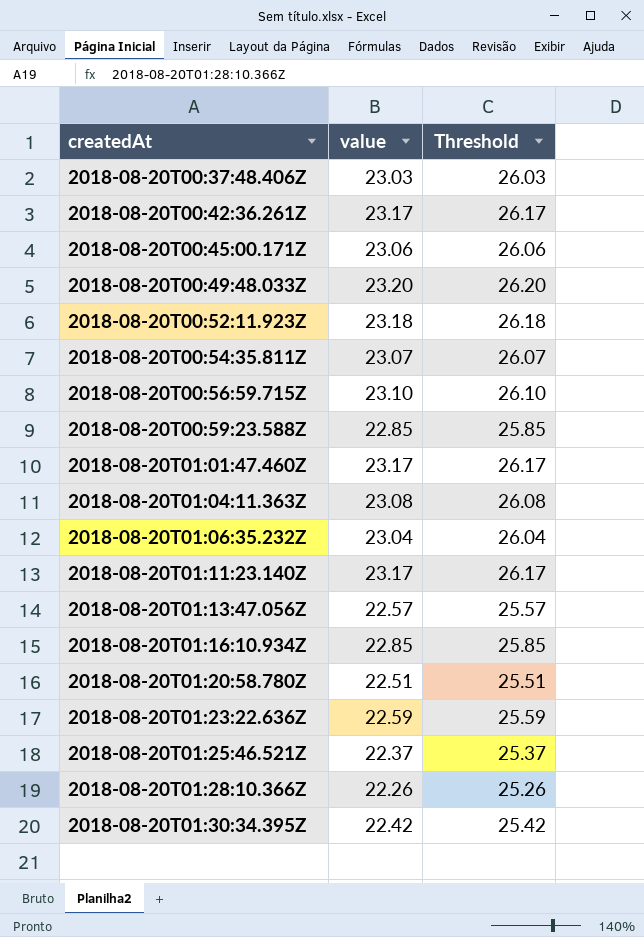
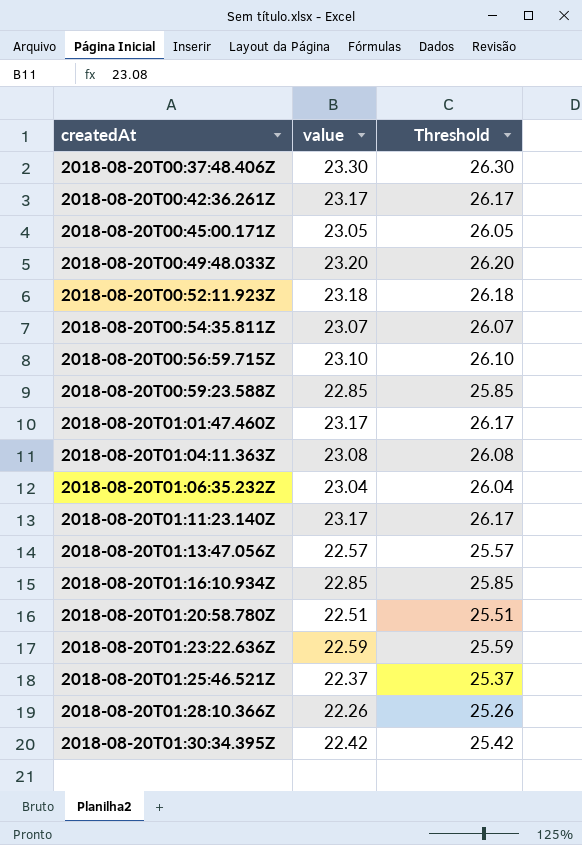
2018-08-20T00:37:48.406Z | value: 23.03 -> 23.30
2018-08-20T00:37:48.406Z | Threshold: 26.03 -> 26.30
2018-08-20T00:45:00.171Z | value: 23.06 -> 23.05
2018-08-20T00:45:00.171Z | Threshold: 26.06 -> 26.05

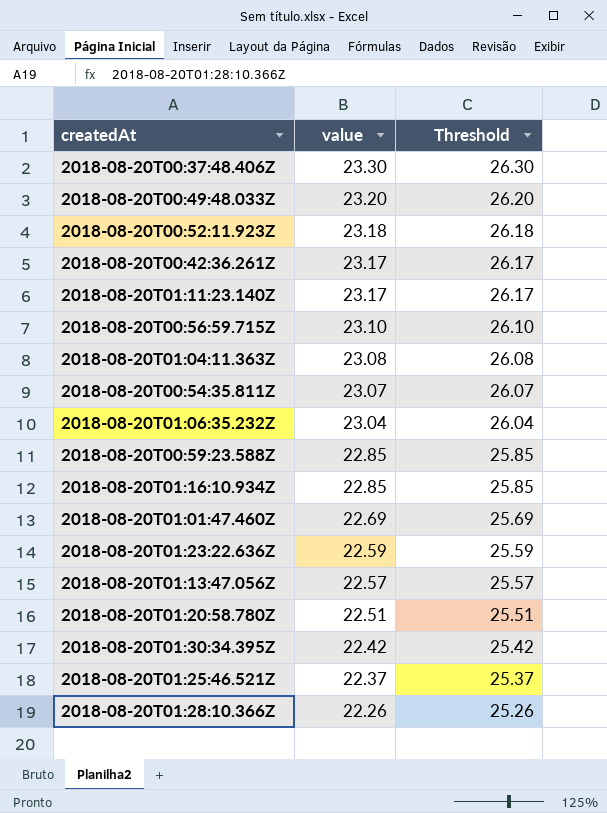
row order: createdAt ascending -> value descending
row 2018-08-20T00:45:00.171Z: 23.05 | 26.05 -> none
2018-08-20T01:01:47.460Z | value: 23.17 -> 22.69
2018-08-20T01:01:47.460Z | Threshold: 26.17 -> 25.69

